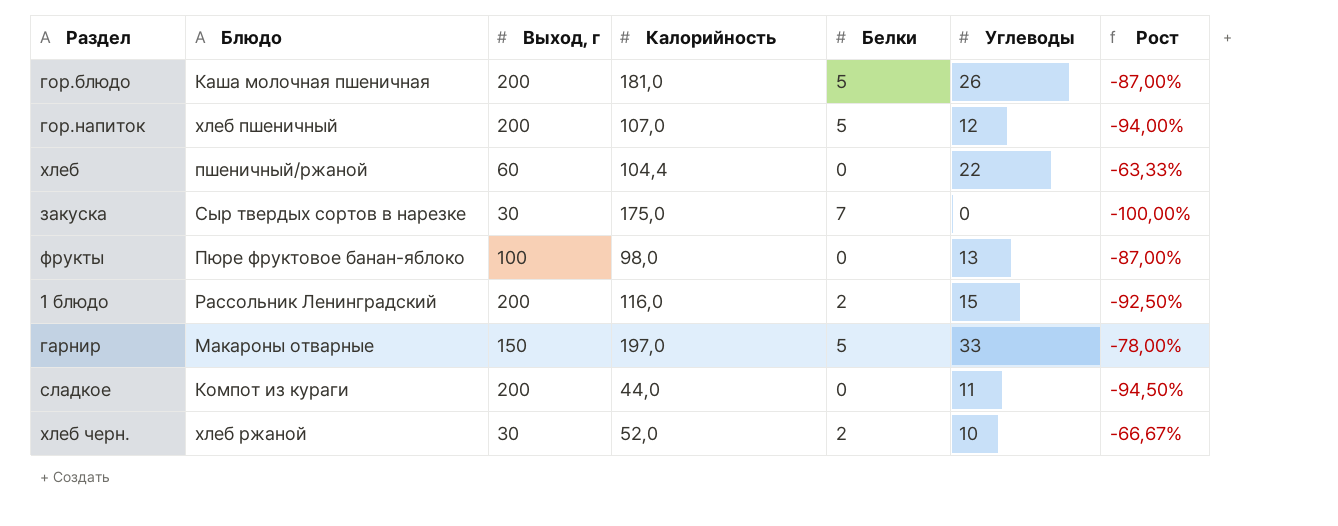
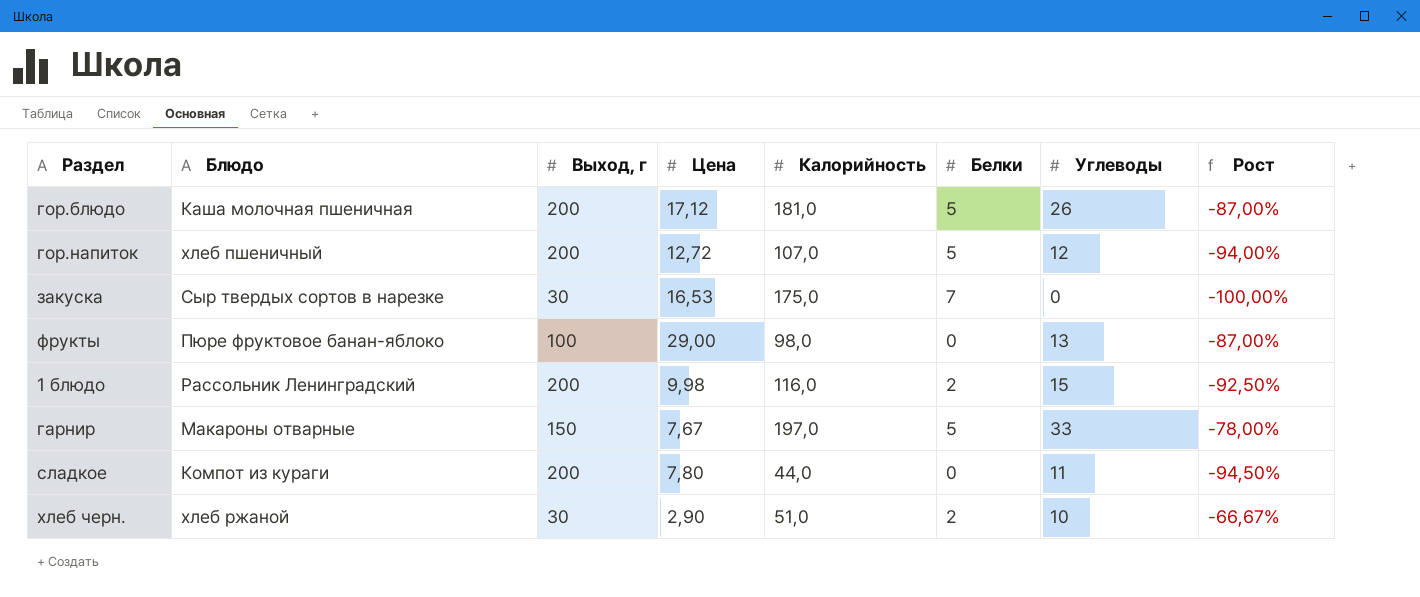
column Цена | position: none -> 4
row хлеб: пшеничный/ржаной | 60 | 104,4 | 0 | 22 | -63,33% -> none
хлеб черн. | Калорийность: 52,0 -> 51,0

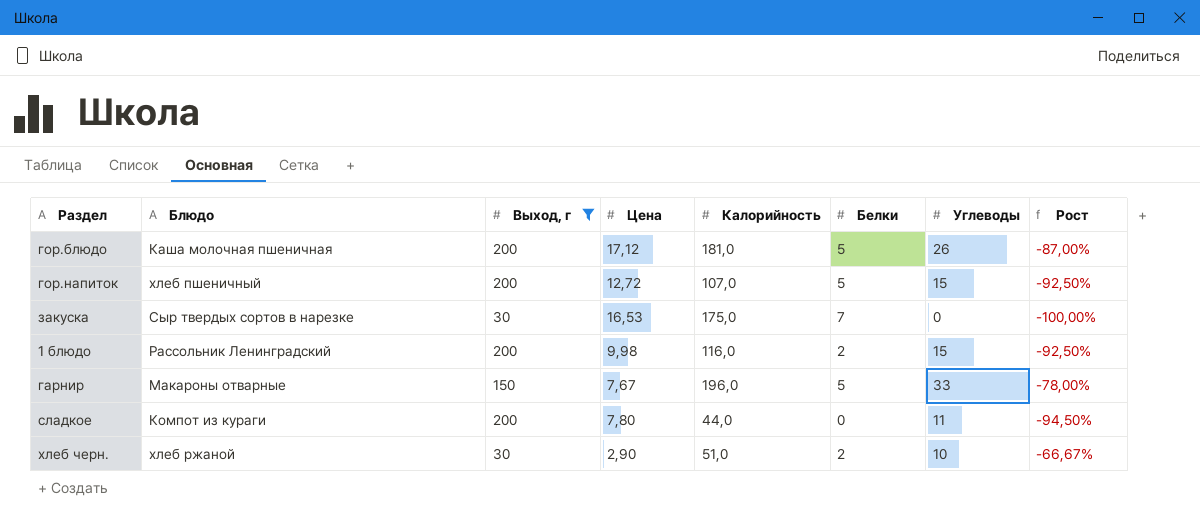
filter: none -> Выход, г != 100
гор.напиток | Углеводы: 12 -> 15
гор.напиток | Рост: -94,00% -> -92,50%
гарнир | Калорийность: 197,0 -> 196,0

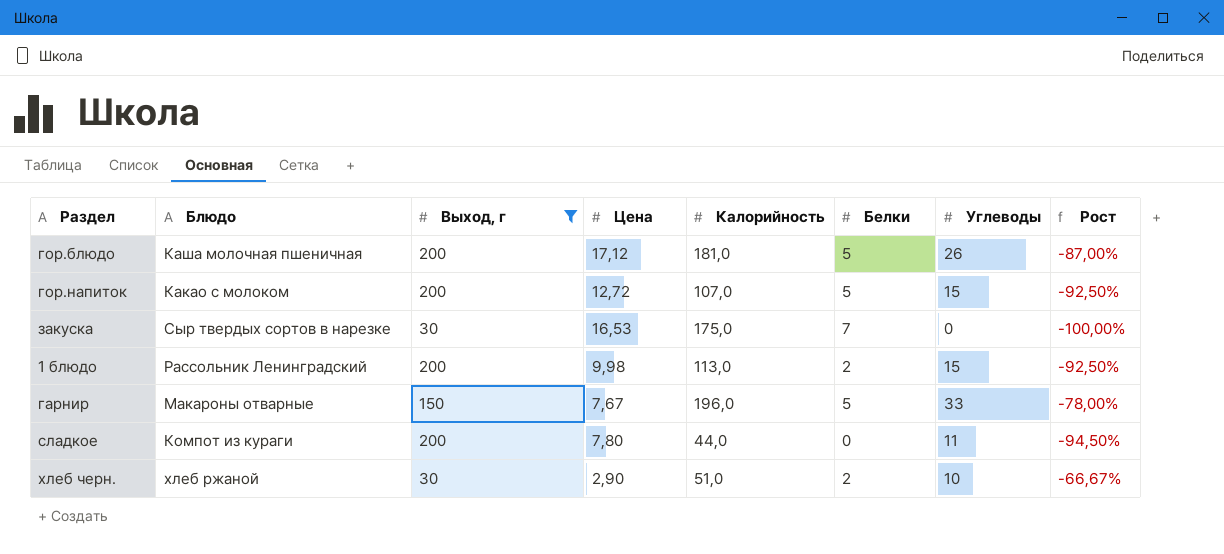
гор.напиток | Блюдо: хлеб пшеничный -> Какао с молоком
1 блюдо | Калорийность: 116,0 -> 113,0

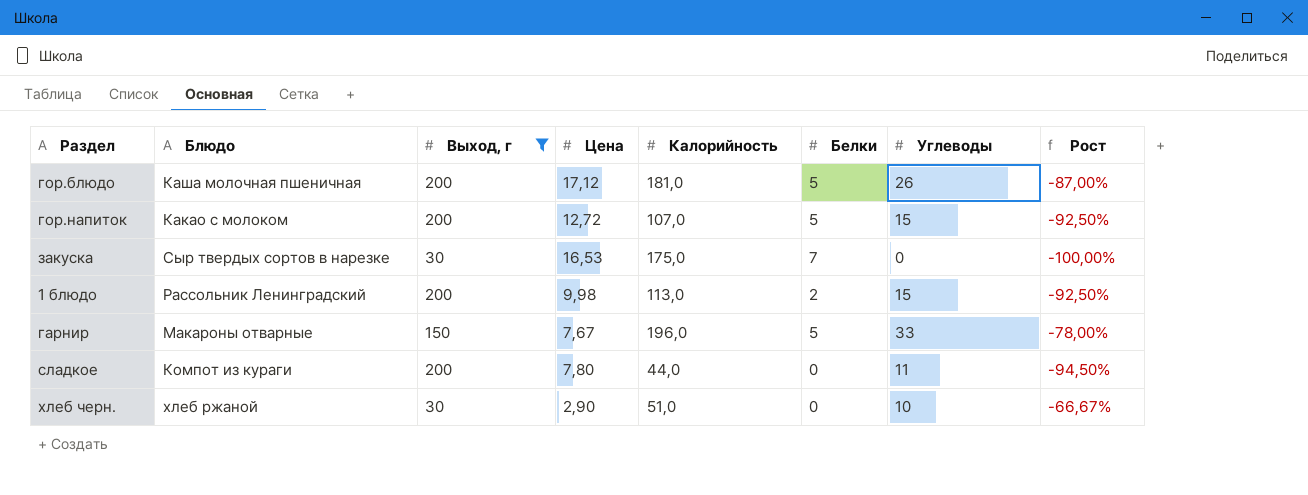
хлеб черн. | Белки: 2 -> 0

